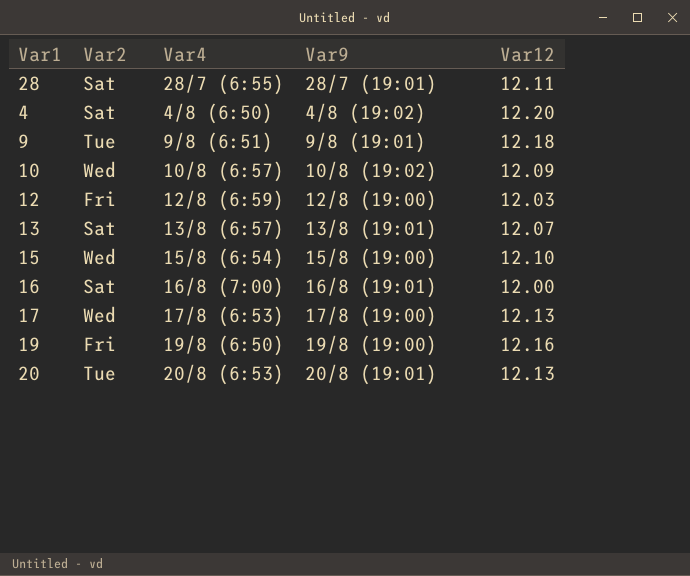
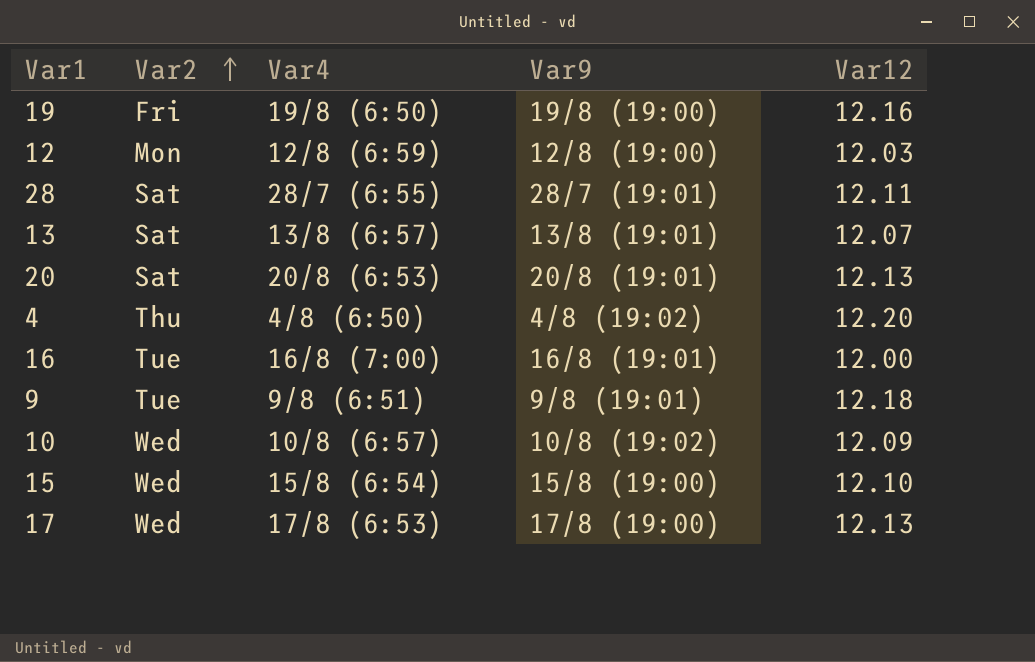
row order: none -> Var2 ascending
12 | Var2: Fri -> Mon
20 | Var2: Tue -> Sat
4 | Var2: Sat -> Thu
16 | Var2: Sat -> Tue

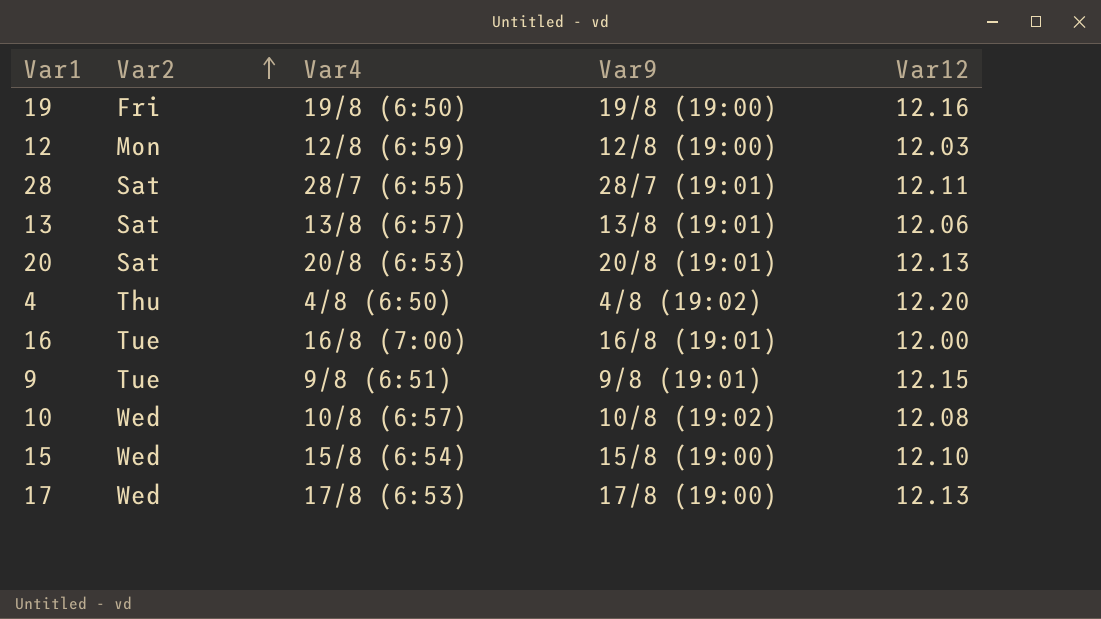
13 | Var12: 12.07 -> 12.06
9 | Var12: 12.18 -> 12.15
10 | Var12: 12.09 -> 12.08

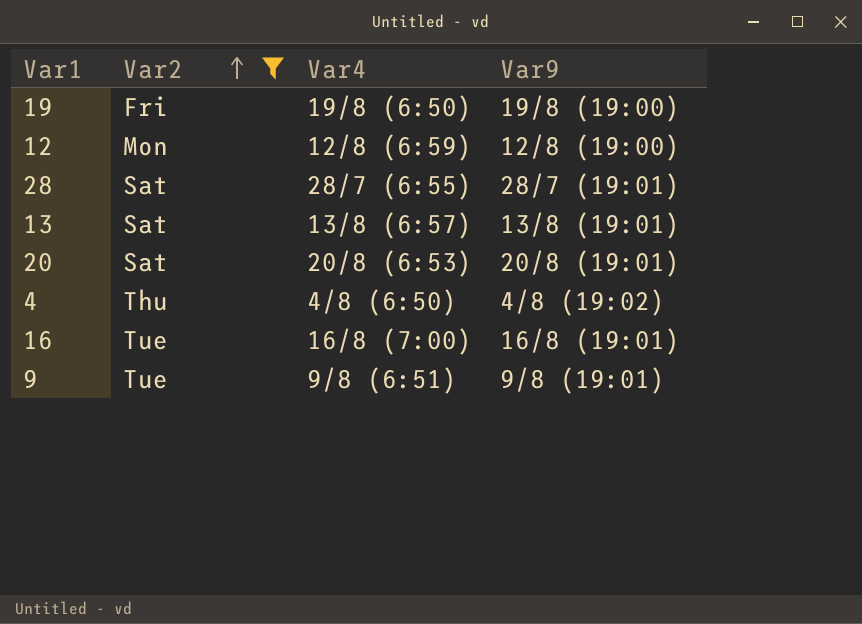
filter: none -> Var2 != Wed
column Var12 | position: 5 -> none

